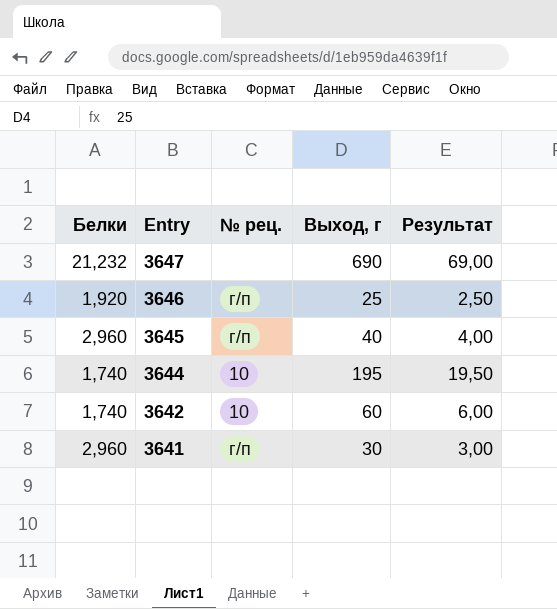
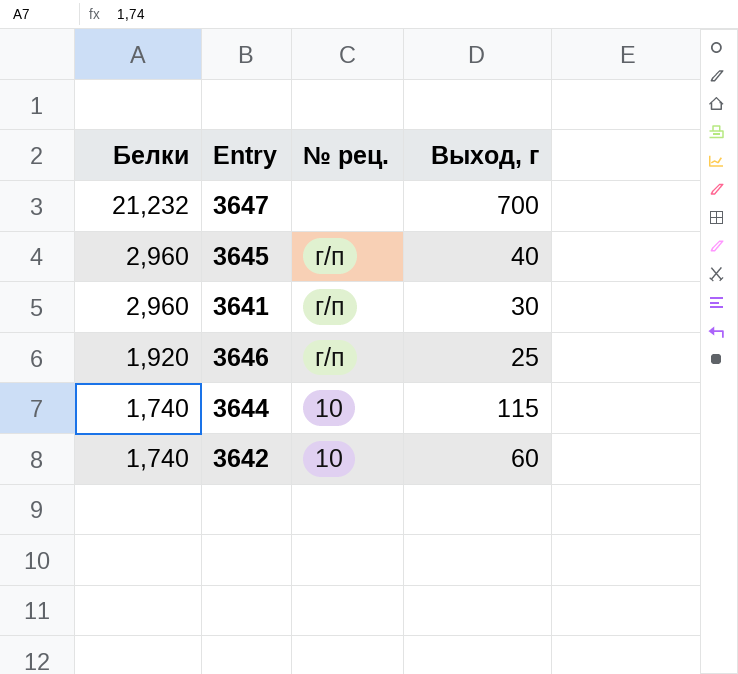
row order: Entry descending -> Белки descending
column Результат | formula: [Выход, г] * 0,1 -> none
3647 | Выход, г: 690 -> 700
3644 | Выход, г: 195 -> 115

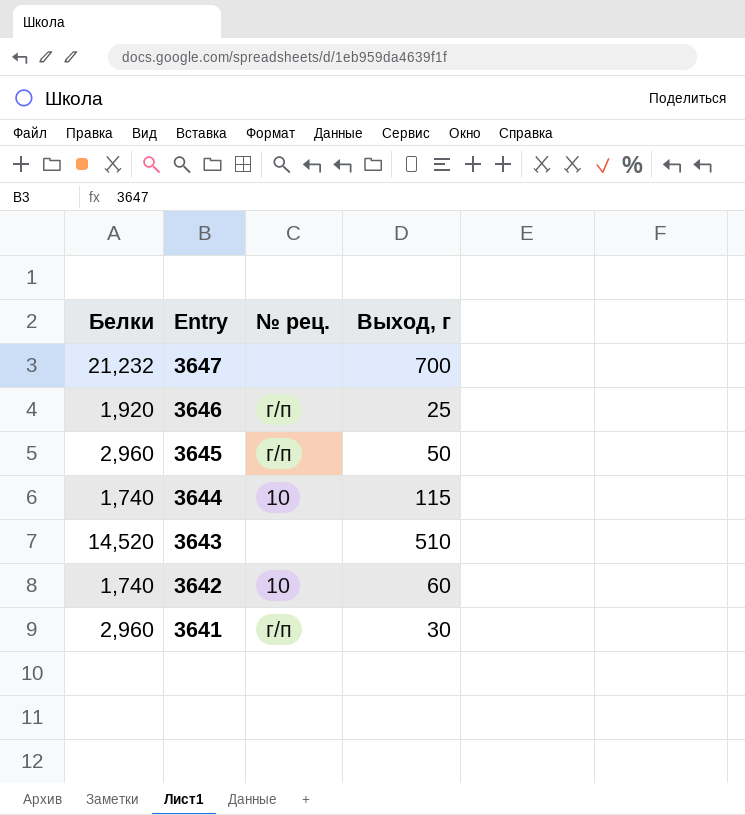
row order: Белки descending -> Entry descending
3645 | Выход, г: 40 -> 50
row 3643: none -> 14,520 | none | 510

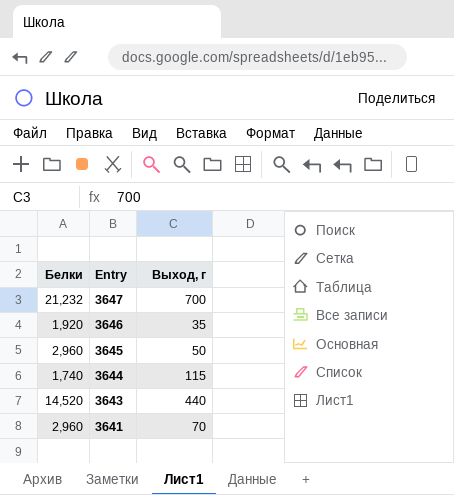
column № рец. | position: 3 -> none
row 3642: 1,740 | 10 | 60 -> none
3646 | Выход, г: 25 -> 35
3643 | Выход, г: 510 -> 440
3641 | Выход, г: 30 -> 70

